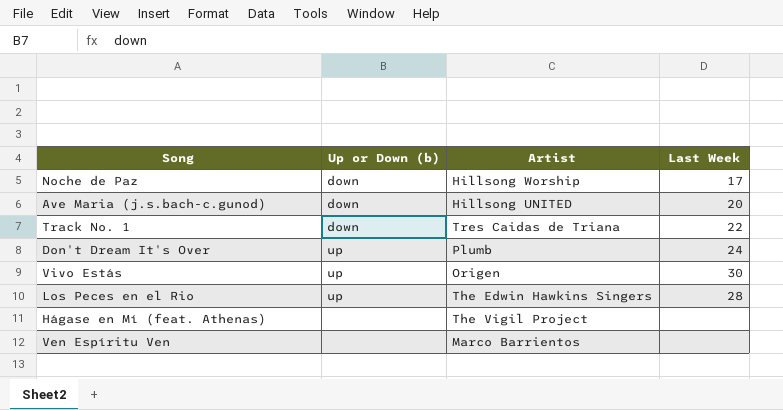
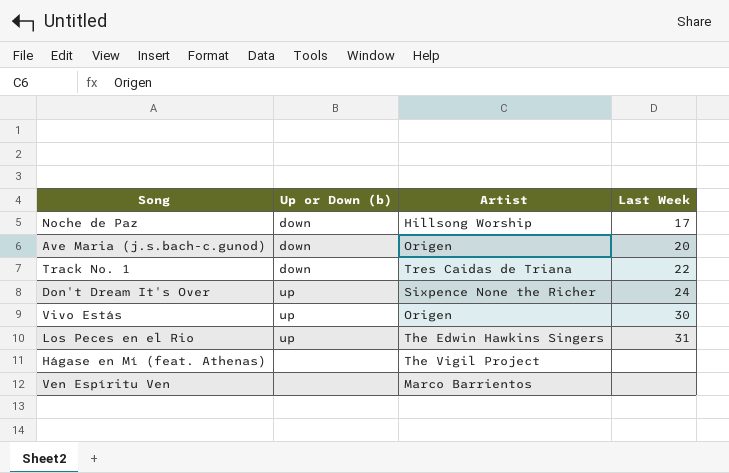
Ave Maria (j.s.bach-c.gunod) | Artist: Hillsong UNITED -> Origen
Don't Dream It's Over | Artist: Plumb -> Sixpence None the Richer
Los Peces en el Rio | Last Week: 28 -> 31

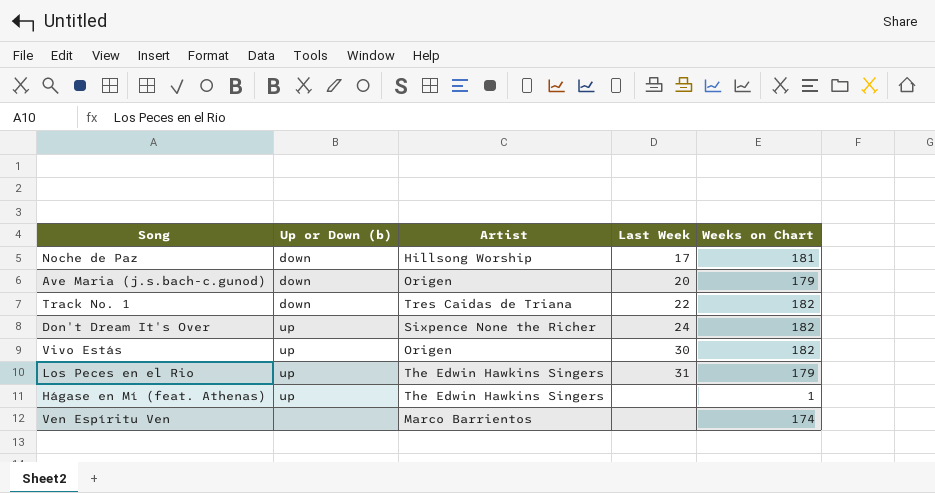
column Weeks on Chart | position: none -> 5
Hágase en Mí (feat. Athenas) | Up or Down (b): none -> up
Hágase en Mí (feat. Athenas) | Artist: The Vigil Project -> The Edwin Hawkins Singers

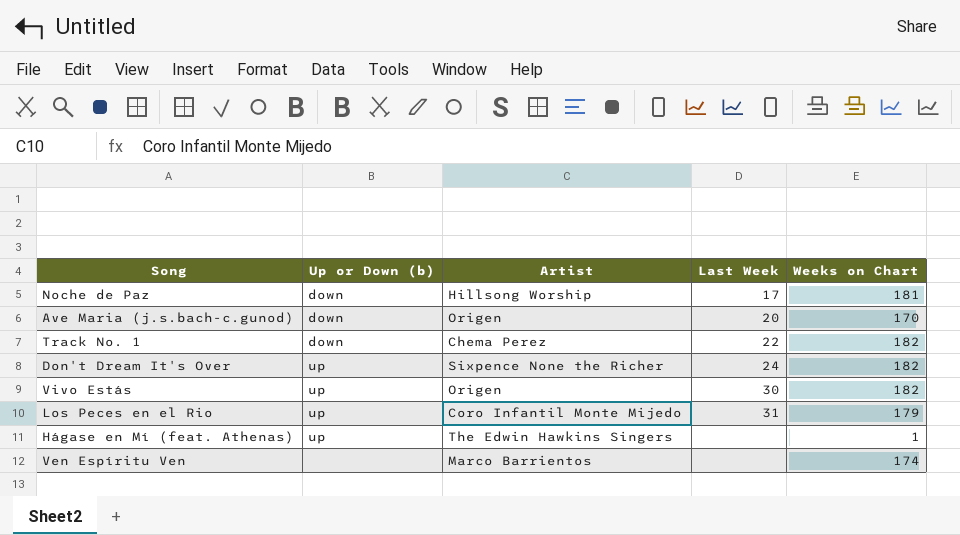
Ave Maria (j.s.bach-c.gunod) | Weeks on Chart: 179 -> 170
Track No. 1 | Artist: Tres Caidas de Triana -> Chema Perez
Los Peces en el Rio | Artist: The Edwin Hawkins Singers -> Coro Infantil Monte Mijedo

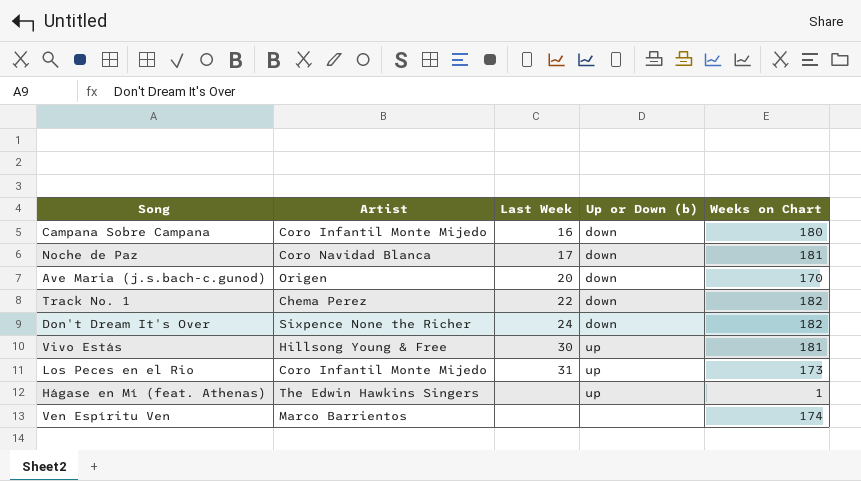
column Up or Down (b) | position: 2 -> 4
row Campana Sobre Campana: none -> Coro Infantil Monte Mijedo | 16 | down | 180
Noche de Paz | Artist: Hillsong Worship -> Coro Navidad Blanca
Don't Dream It's Over | Up or Down (b): up -> down
Vivo Estás | Artist: Origen -> Hillsong Young & Free
Vivo Estás | Weeks on Chart: 182 -> 181
Los Peces en el Rio | Weeks on Chart: 179 -> 173

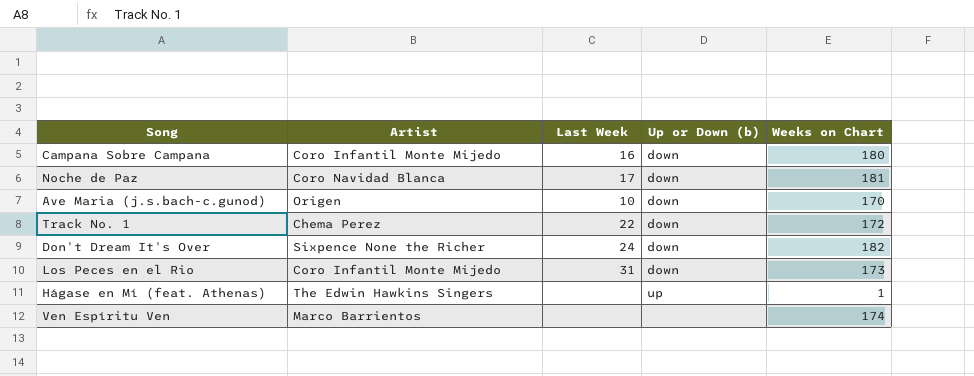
row Vivo Estás: Hillsong Young & Free | 30 | up | 181 -> none
Ave Maria (j.s.bach-c.gunod) | Last Week: 20 -> 10
Track No. 1 | Weeks on Chart: 182 -> 172
Los Peces en el Rio | Up or Down (b): up -> down

